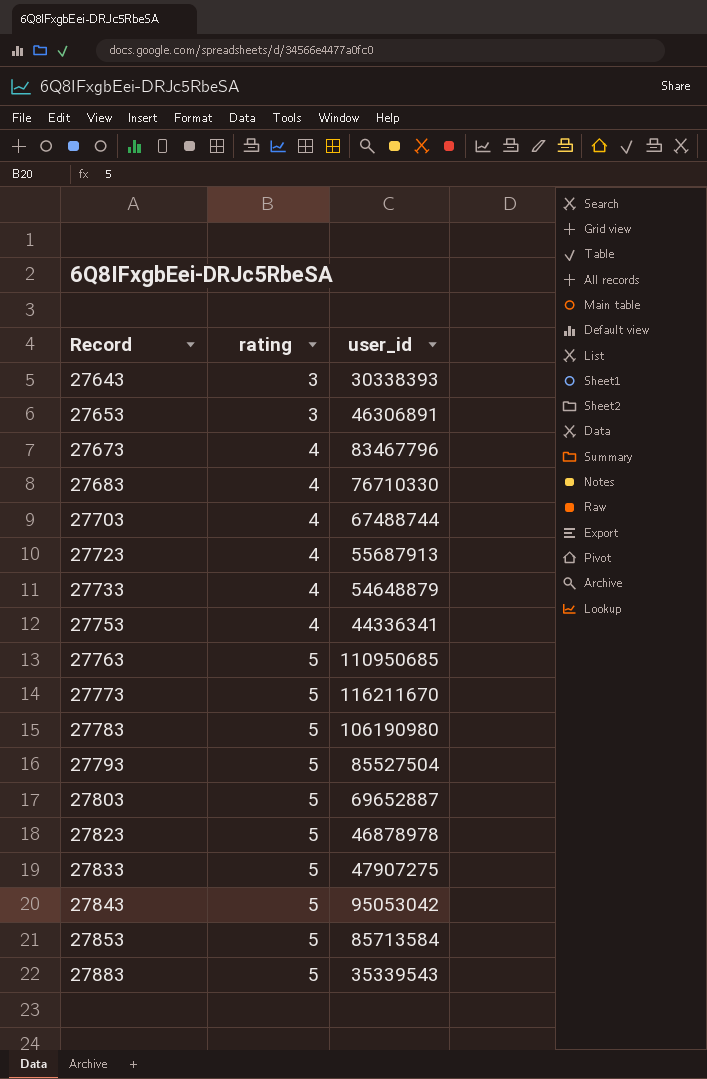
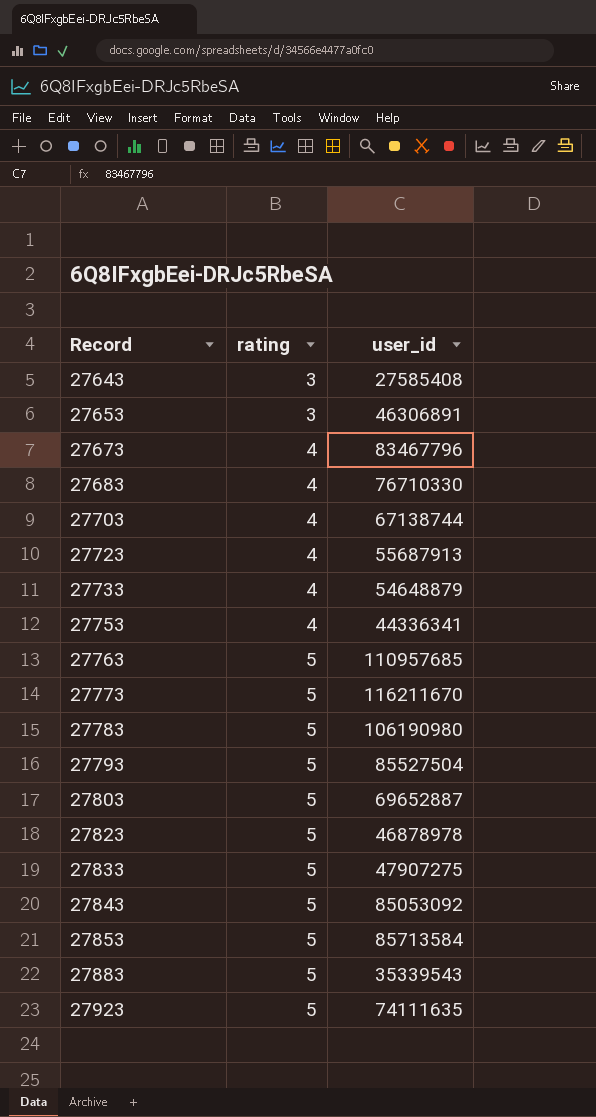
27643 | user_id: 30338393 -> 27585408
27703 | user_id: 67488744 -> 67138744
27763 | user_id: 110950685 -> 110957685
27843 | user_id: 95053042 -> 85053092
row 27923: none -> 5 | 74111635

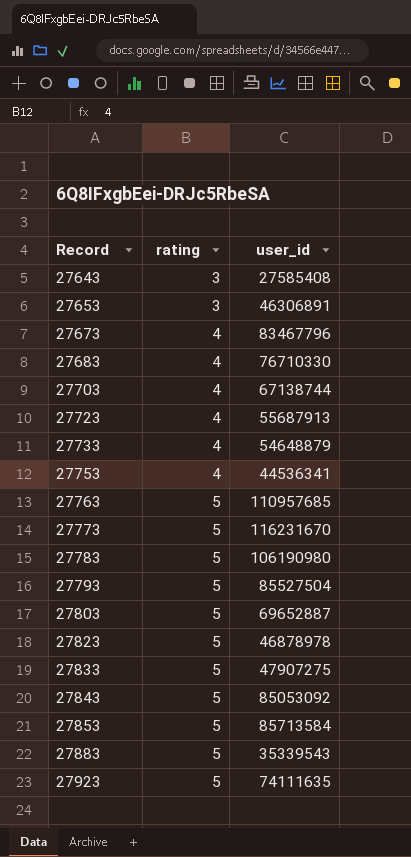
27753 | user_id: 44336341 -> 44536341
27773 | user_id: 116211670 -> 116231670

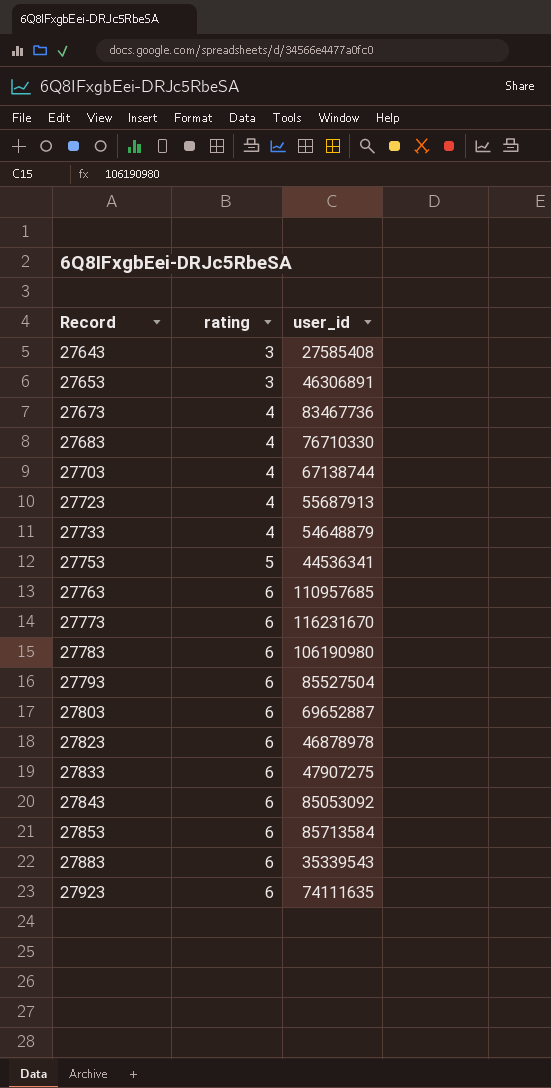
27673 | user_id: 83467796 -> 83467736
27753 | rating: 4 -> 5
27763 | rating: 5 -> 6
27773 | rating: 5 -> 6
27783 | rating: 5 -> 6
27793 | rating: 5 -> 6
27803 | rating: 5 -> 6
27823 | rating: 5 -> 6
27833 | rating: 5 -> 6
27843 | rating: 5 -> 6
27853 | rating: 5 -> 6
27883 | rating: 5 -> 6
27923 | rating: 5 -> 6

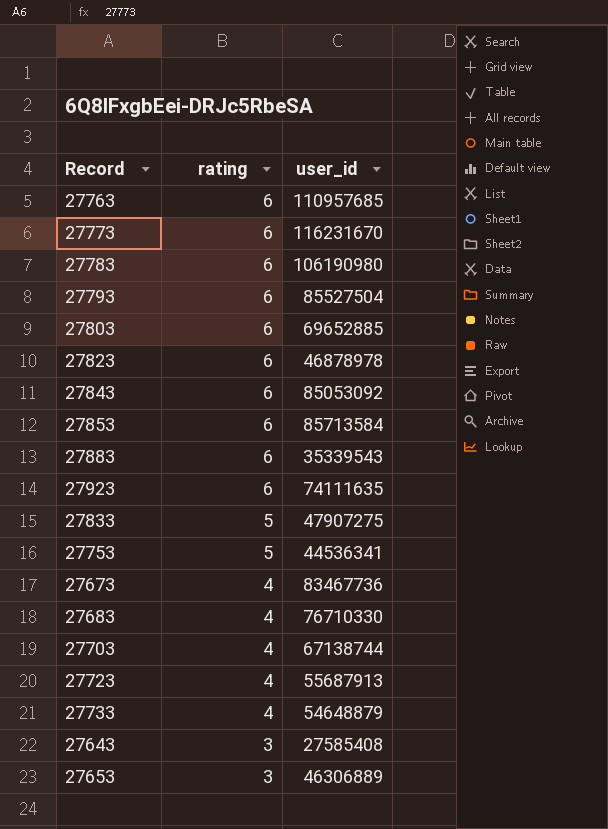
row order: Record ascending -> rating descending
27803 | user_id: 69652887 -> 69652885
27833 | rating: 6 -> 5
27653 | user_id: 46306891 -> 46306889

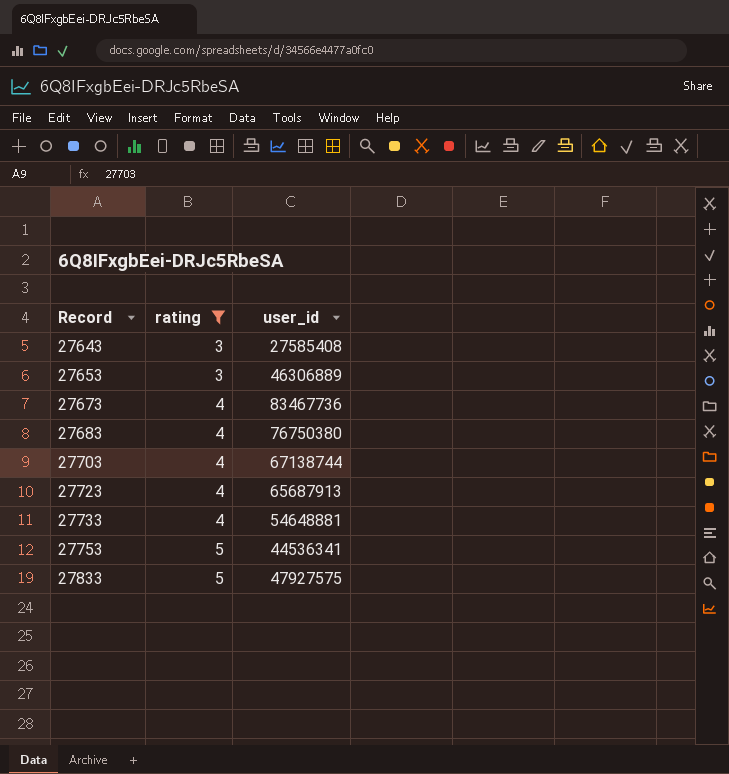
filter: none -> rating != 6
row order: rating descending -> Record ascending
27683 | user_id: 76710330 -> 76750380
27723 | user_id: 55687913 -> 65687913
27733 | user_id: 54648879 -> 54648881
27833 | user_id: 47907275 -> 47927575

